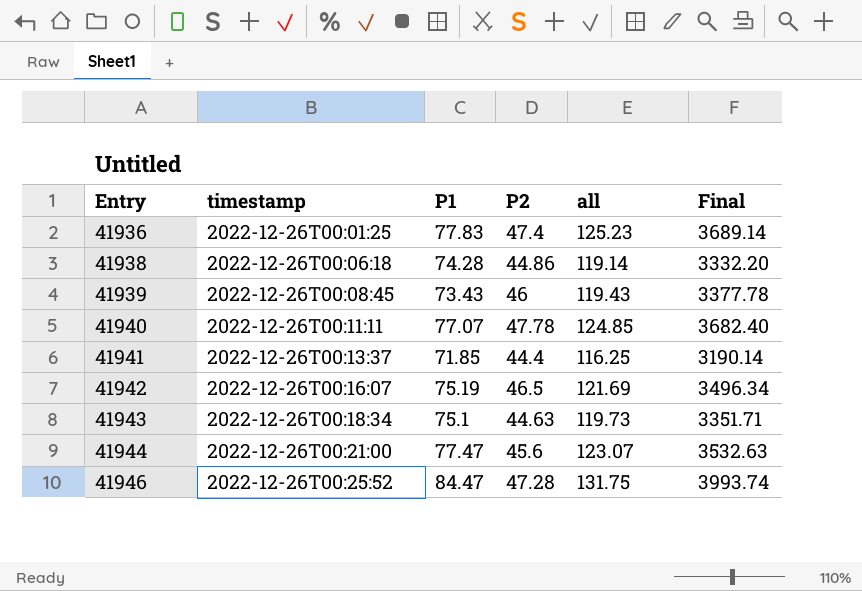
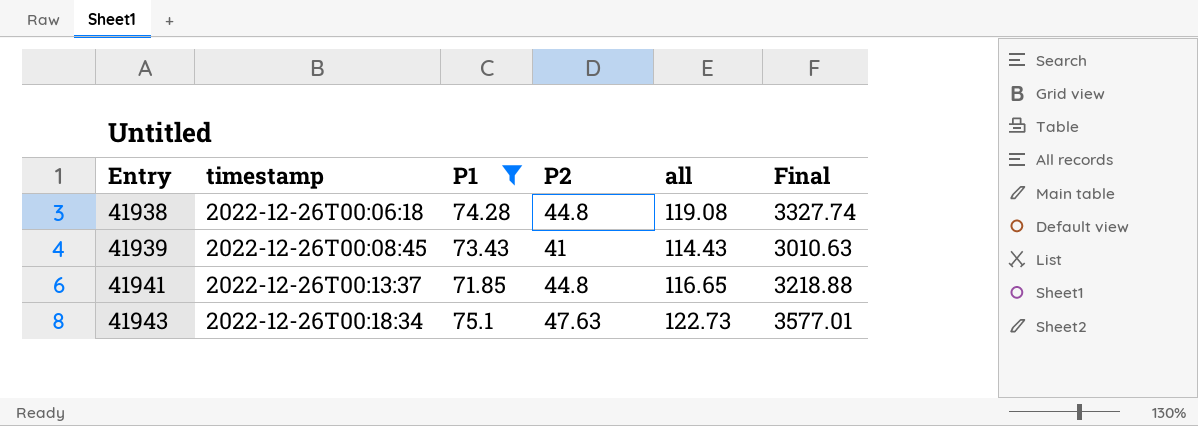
filter: none -> P1 <= 75.1
41938 | P2: 44.86 -> 44.8
41938 | all: 119.14 -> 119.08
41938 | Final: 3332.20 -> 3327.74
41939 | P2: 46 -> 41
41939 | all: 119.43 -> 114.43
41939 | Final: 3377.78 -> 3010.63
41941 | P2: 44.4 -> 44.8
41941 | all: 116.25 -> 116.65
41941 | Final: 3190.14 -> 3218.88
41943 | P2: 44.63 -> 47.63
41943 | all: 119.73 -> 122.73
41943 | Final: 3351.71 -> 3577.01

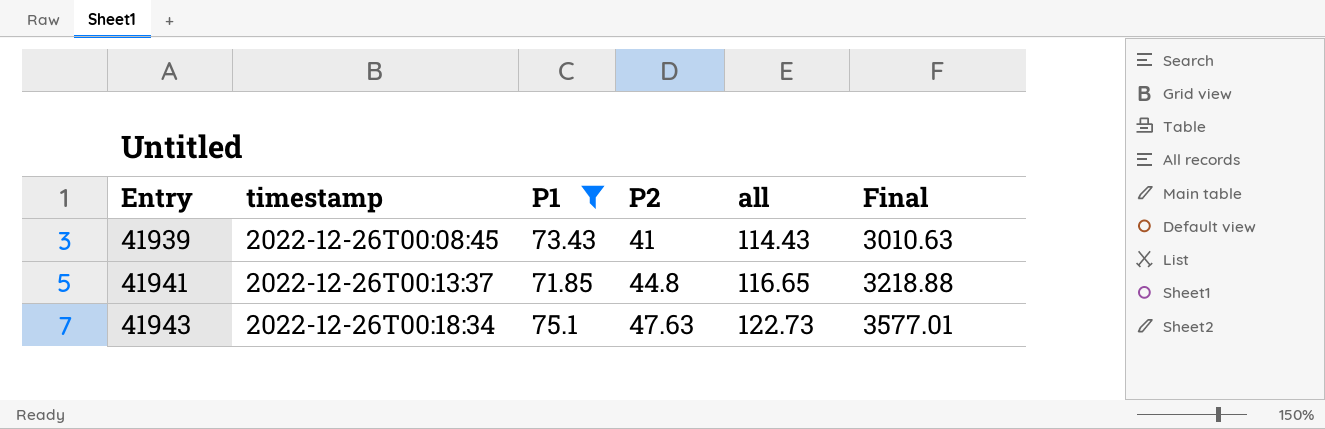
row 41938: 2022-12-26T00:06:18 | 74.28 | 44.8 | 119.08 | 3327.74 -> none

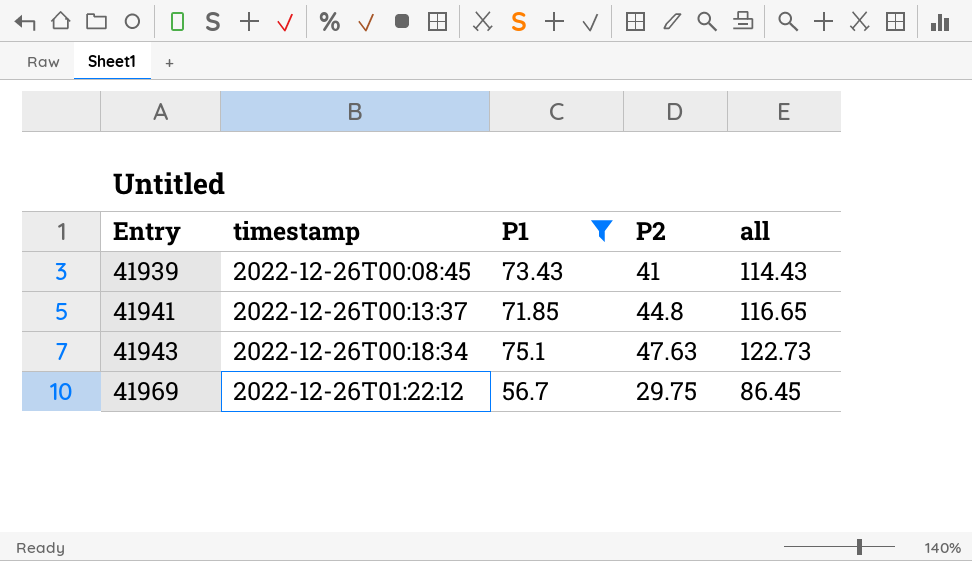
column Final | formula: [P1] * [P2] -> none
row 41969: none -> 2022-12-26T01:22:12 | 56.7 | 29.75 | 86.45

